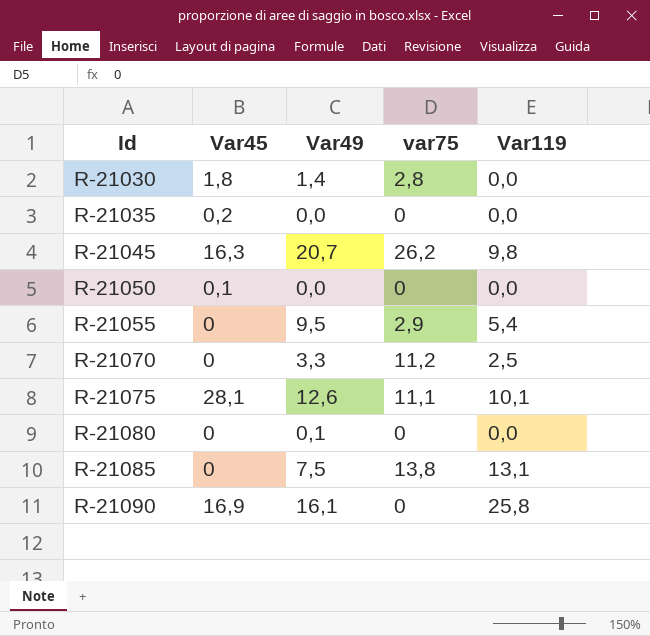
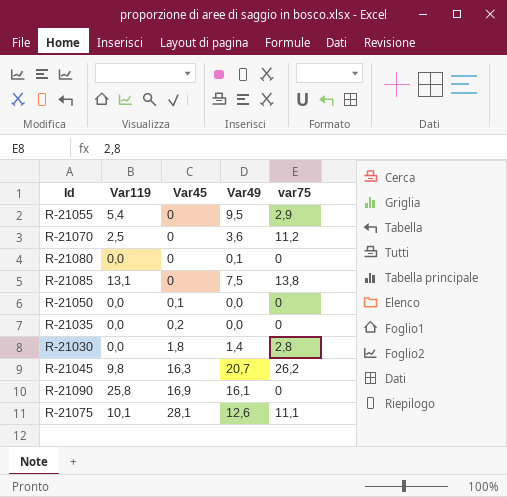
row order: Id ascending -> Var45 ascending
column Var119 | position: 5 -> 2
R-21070 | Var49: 3,3 -> 3,6

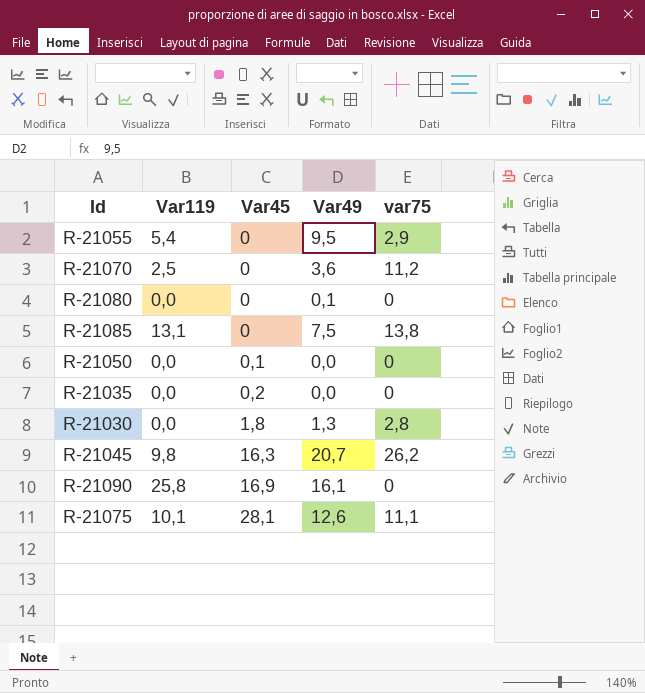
R-21030 | Var49: 1,4 -> 1,3

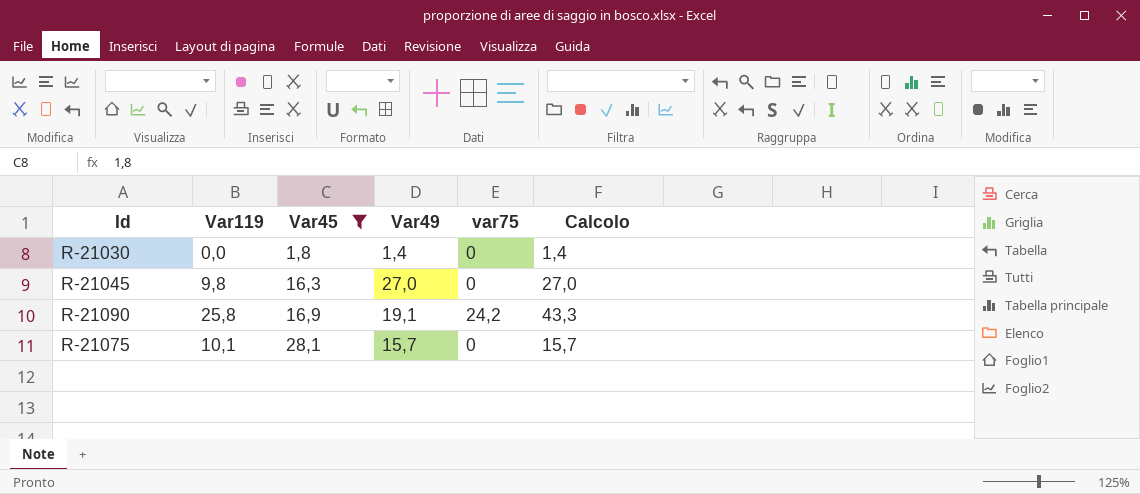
filter: none -> Var45 >= 1,8
column Calcolo | formula: none -> [Var49] + [var75]
R-21030 | Var49: 1,3 -> 1,4
R-21030 | var75: 2,8 -> 0
R-21045 | Var49: 20,7 -> 27,0
R-21045 | var75: 26,2 -> 0
R-21090 | Var49: 16,1 -> 19,1
R-21090 | var75: 0 -> 24,2
R-21075 | Var49: 12,6 -> 15,7
R-21075 | var75: 11,1 -> 0

